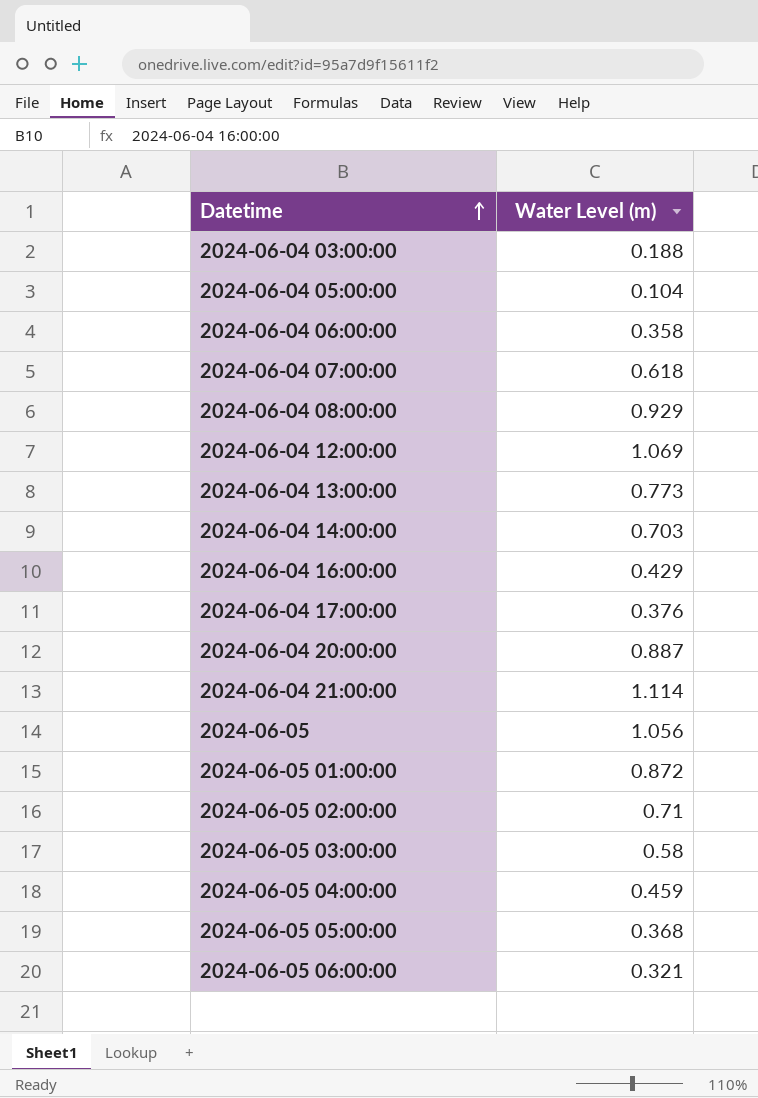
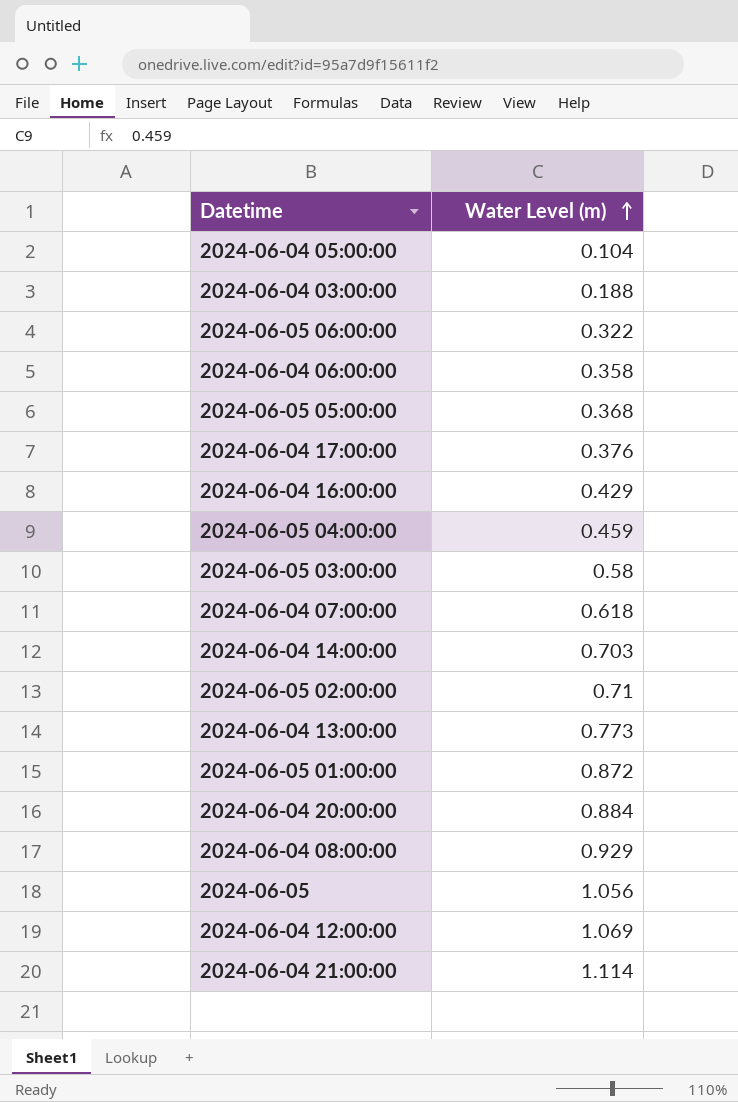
row order: Datetime ascending -> Water Level (m) ascending
2024-06-05 06:00:00 | Water Level (m): 0.321 -> 0.322
2024-06-04 20:00:00 | Water Level (m): 0.887 -> 0.884

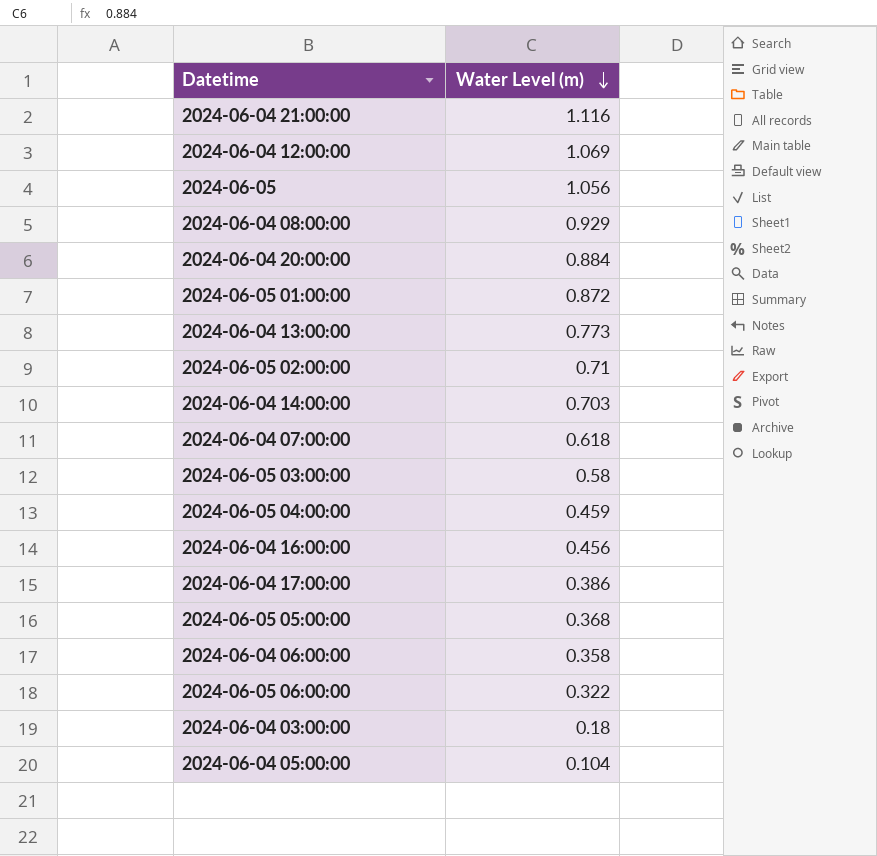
row order: Water Level (m) ascending -> Water Level (m) descending
2024-06-04 21:00:00 | Water Level (m): 1.114 -> 1.116
2024-06-04 16:00:00 | Water Level (m): 0.429 -> 0.456
2024-06-04 17:00:00 | Water Level (m): 0.376 -> 0.386
2024-06-04 03:00:00 | Water Level (m): 0.188 -> 0.18

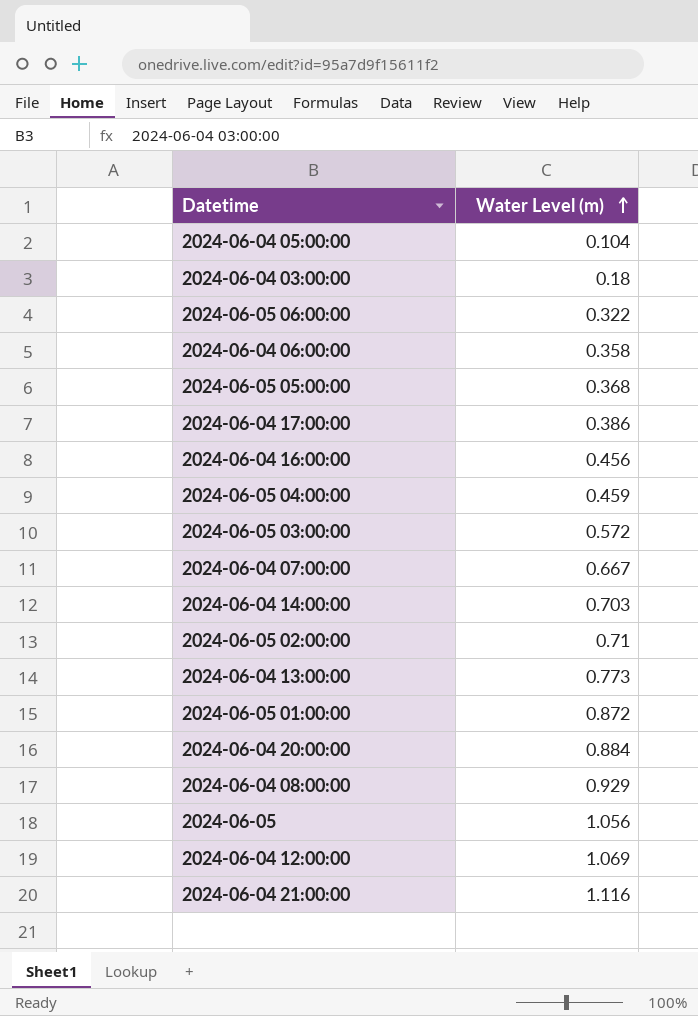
row order: Water Level (m) descending -> Water Level (m) ascending
2024-06-05 03:00:00 | Water Level (m): 0.58 -> 0.572
2024-06-04 07:00:00 | Water Level (m): 0.618 -> 0.667

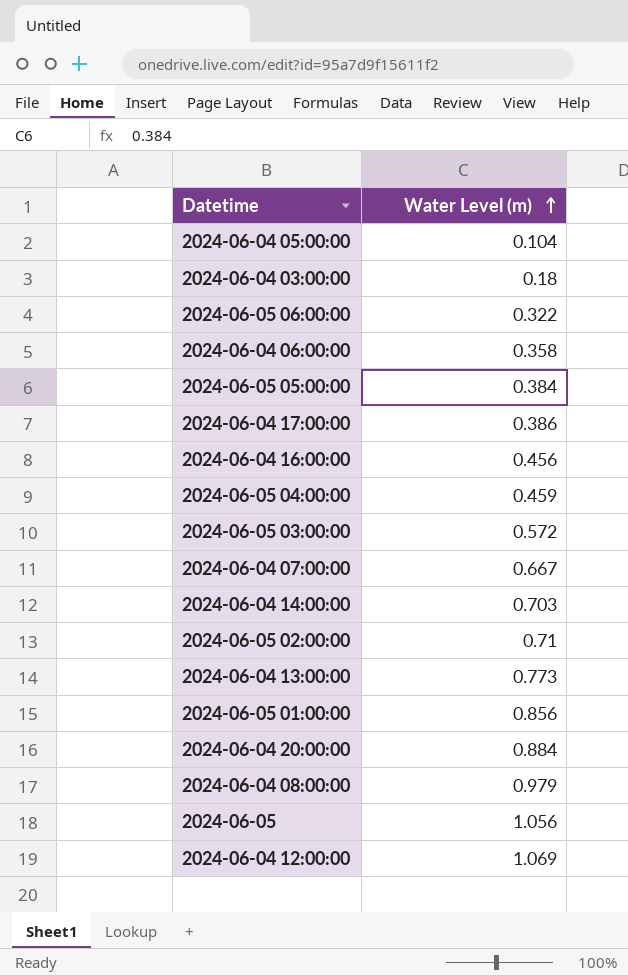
row 2024-06-04 21:00:00: 1.116 -> none
2024-06-05 05:00:00 | Water Level (m): 0.368 -> 0.384
2024-06-05 01:00:00 | Water Level (m): 0.872 -> 0.856
2024-06-04 08:00:00 | Water Level (m): 0.929 -> 0.979

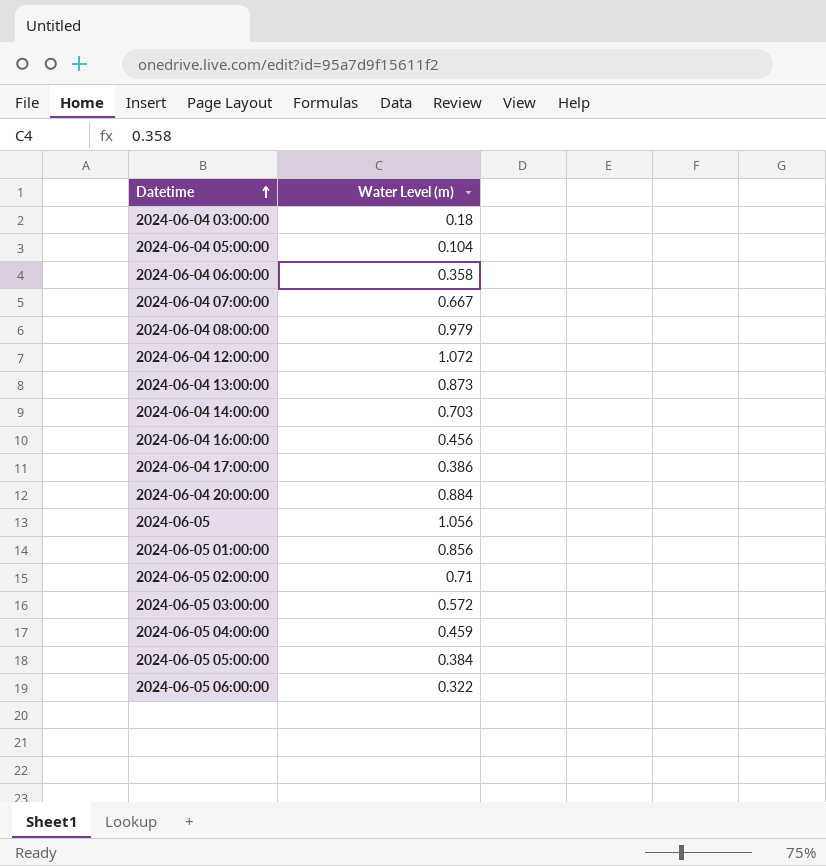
row order: Water Level (m) ascending -> Datetime ascending
2024-06-04 12:00:00 | Water Level (m): 1.069 -> 1.072
2024-06-04 13:00:00 | Water Level (m): 0.773 -> 0.873

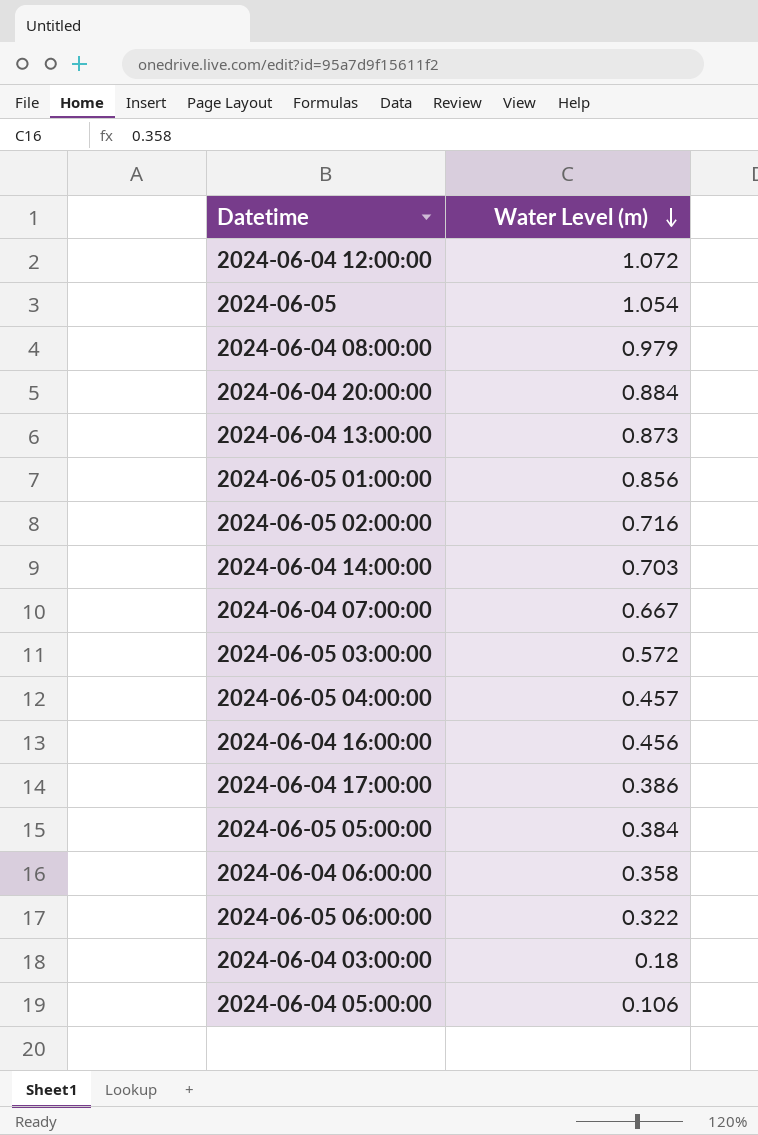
row order: Datetime ascending -> Water Level (m) descending
2024-06-05 | Water Level (m): 1.056 -> 1.054
2024-06-05 02:00:00 | Water Level (m): 0.71 -> 0.716
2024-06-05 04:00:00 | Water Level (m): 0.459 -> 0.457
2024-06-04 05:00:00 | Water Level (m): 0.104 -> 0.106

